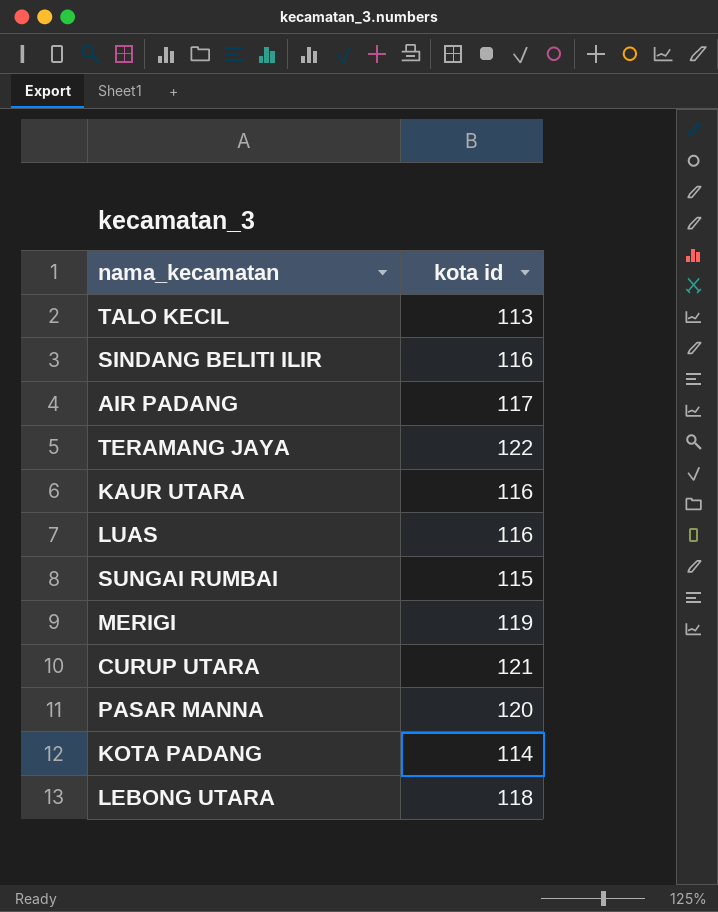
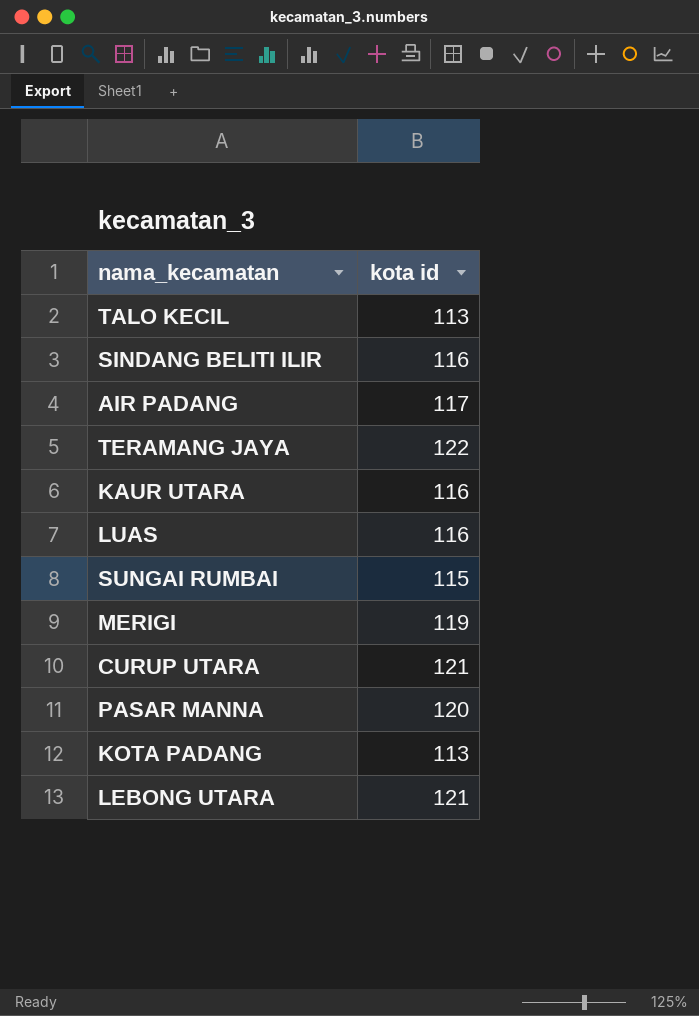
KOTA PADANG | kota id: 114 -> 113
LEBONG UTARA | kota id: 118 -> 121

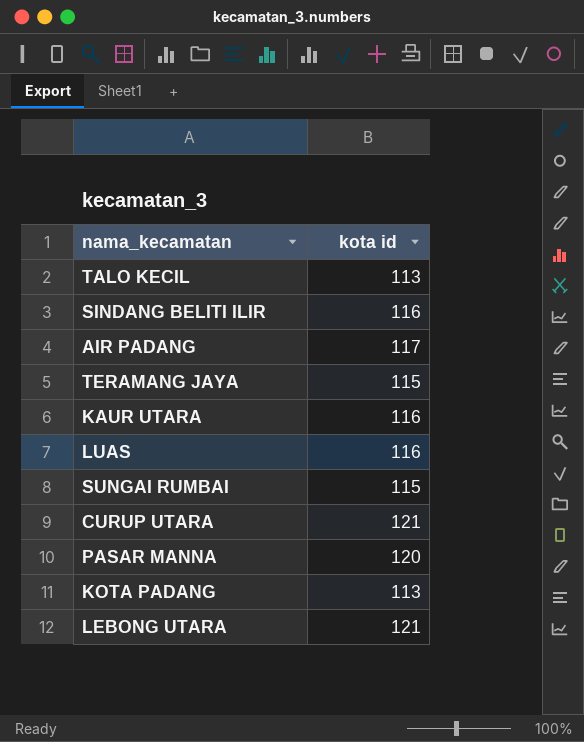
row MERIGI: 119 -> none
TERAMANG JAYA | kota id: 122 -> 115

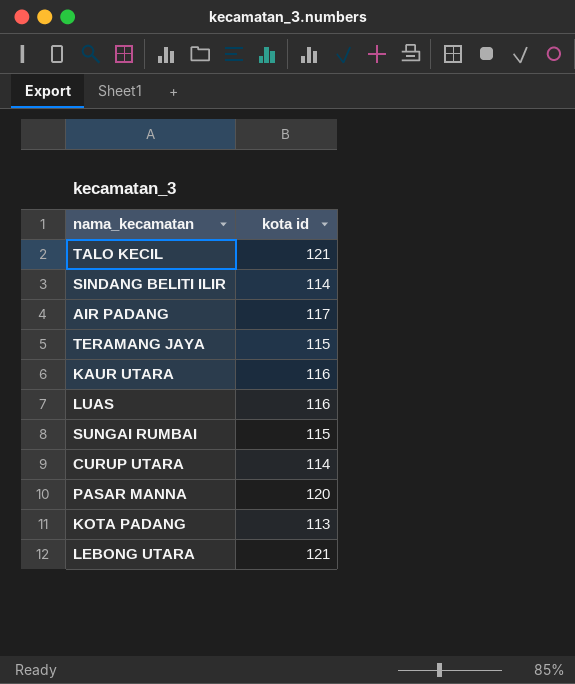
TALO KECIL | kota id: 113 -> 121
SINDANG BELITI ILIR | kota id: 116 -> 114
CURUP UTARA | kota id: 121 -> 114

